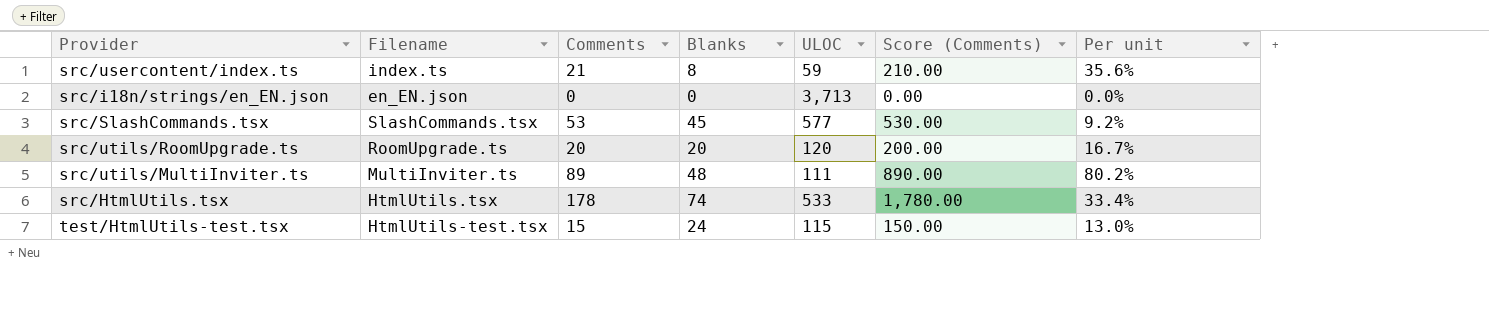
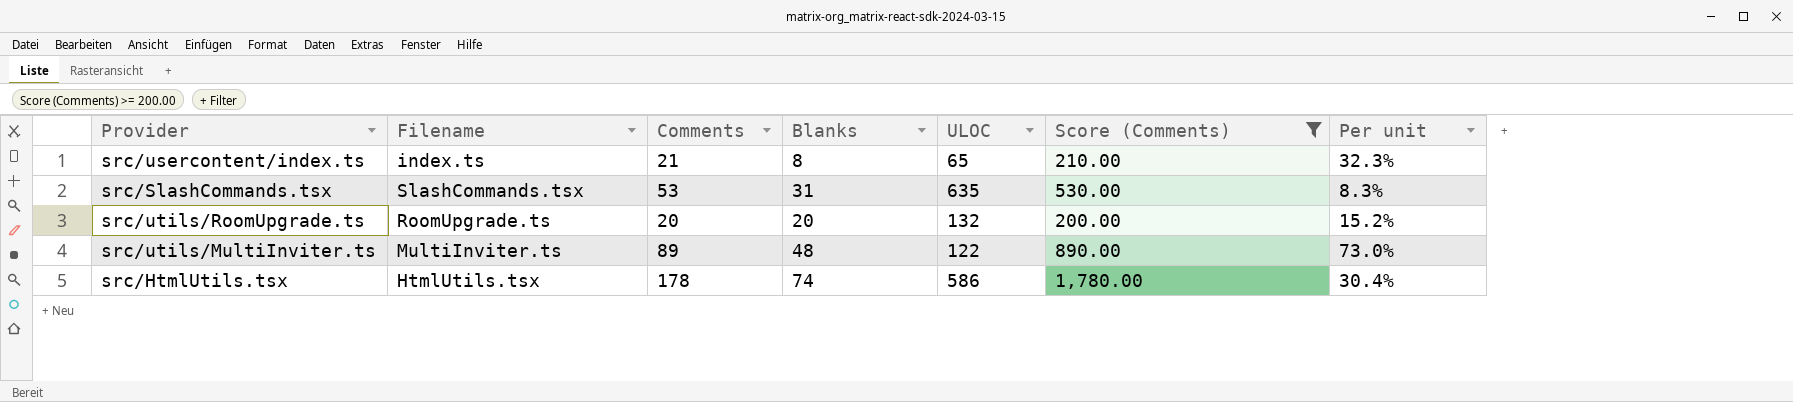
filter: none -> Score (Comments) >= 200.00
src/usercontent/index.ts | ULOC: 59 -> 65
src/usercontent/index.ts | Per unit: 35.6% -> 32.3%
src/SlashCommands.tsx | Blanks: 45 -> 31
src/SlashCommands.tsx | ULOC: 577 -> 635
src/SlashCommands.tsx | Per unit: 9.2% -> 8.3%
src/utils/RoomUpgrade.ts | ULOC: 120 -> 132
src/utils/RoomUpgrade.ts | Per unit: 16.7% -> 15.2%
src/utils/MultiInviter.ts | ULOC: 111 -> 122
src/utils/MultiInviter.ts | Per unit: 80.2% -> 73.0%
src/HtmlUtils.tsx | ULOC: 533 -> 586
src/HtmlUtils.tsx | Per unit: 33.4% -> 30.4%

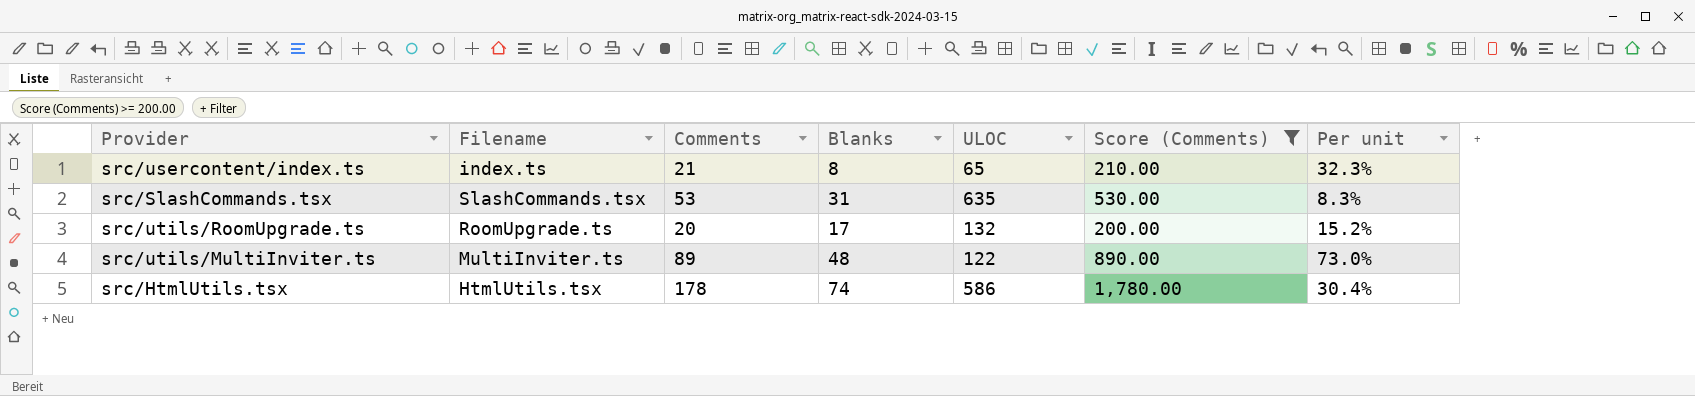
src/utils/RoomUpgrade.ts | Blanks: 20 -> 17

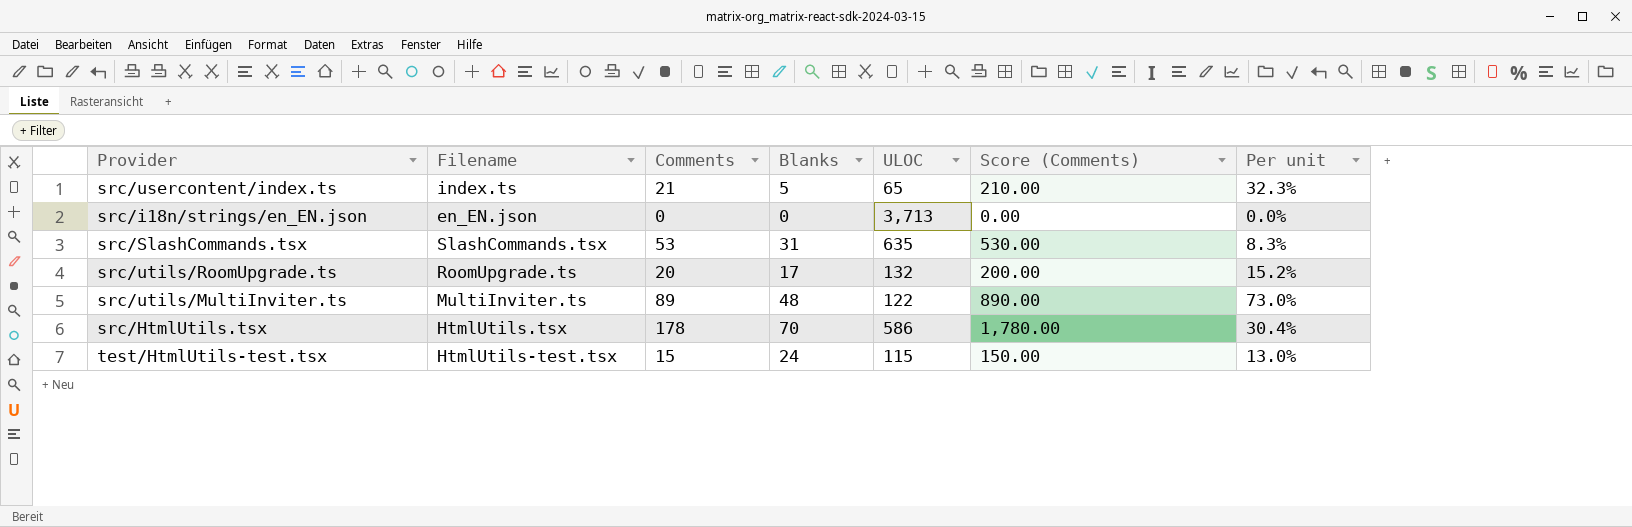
filter: Score (Comments) >= 200.00 -> none
src/usercontent/index.ts | Blanks: 8 -> 5
src/HtmlUtils.tsx | Blanks: 74 -> 70

